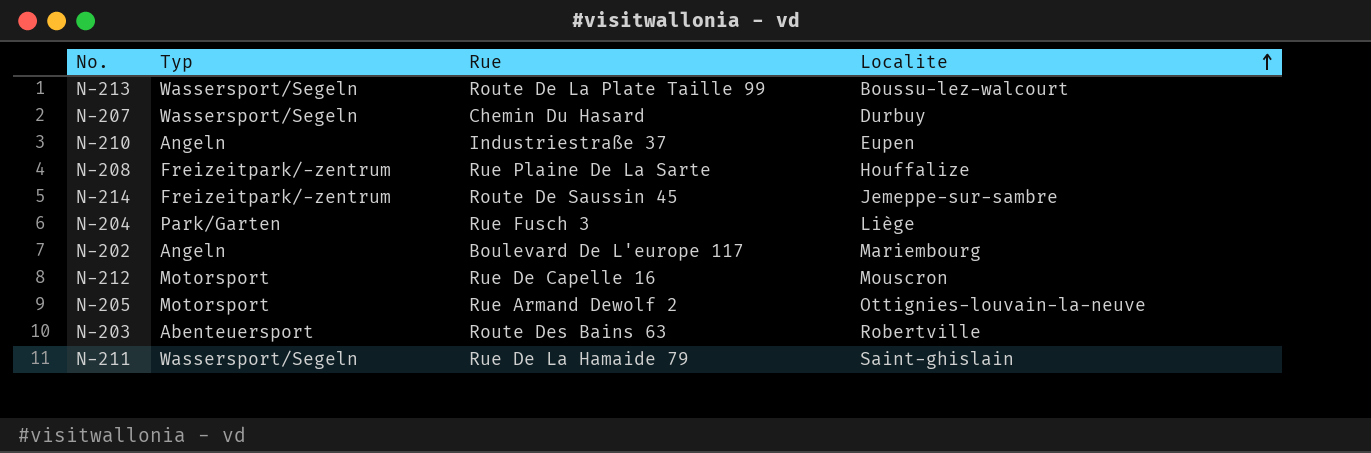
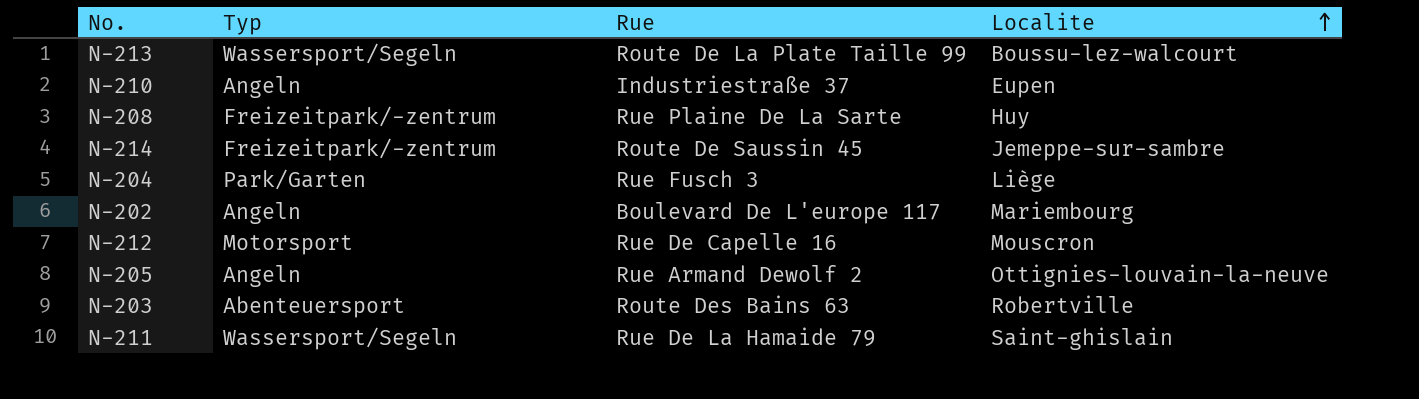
row N-207: Wassersport/Segeln | Chemin Du Hasard | Durbuy -> none
N-208 | Localite: Houffalize -> Huy
N-205 | Typ: Motorsport -> Angeln

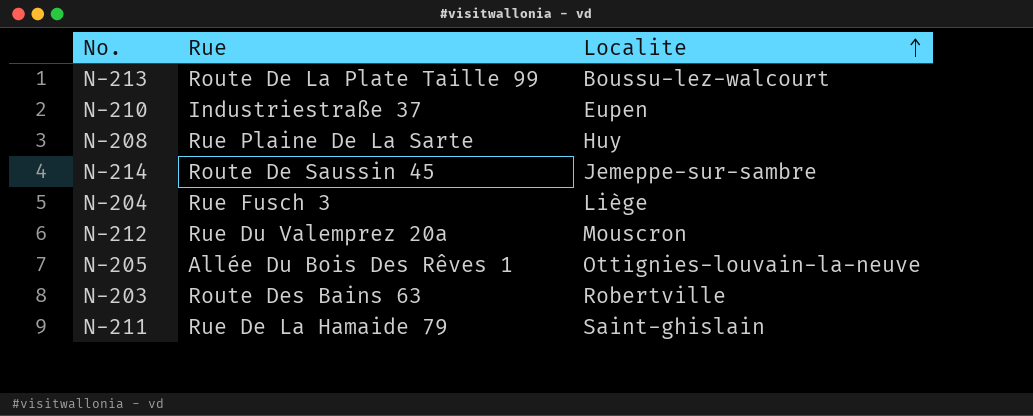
column Typ | position: 2 -> none
row N-202: Angeln | Boulevard De L'europe 117 | Mariembourg -> none
N-212 | Rue: Rue De Capelle 16 -> Rue Du Valemprez 20a
N-205 | Rue: Rue Armand Dewolf 2 -> Allée Du Bois Des Rêves 1

